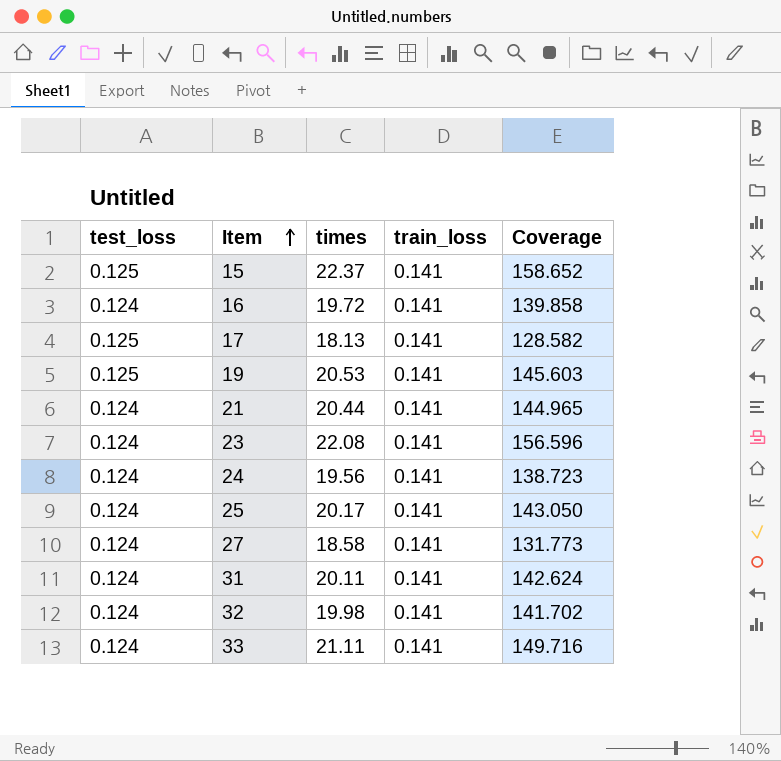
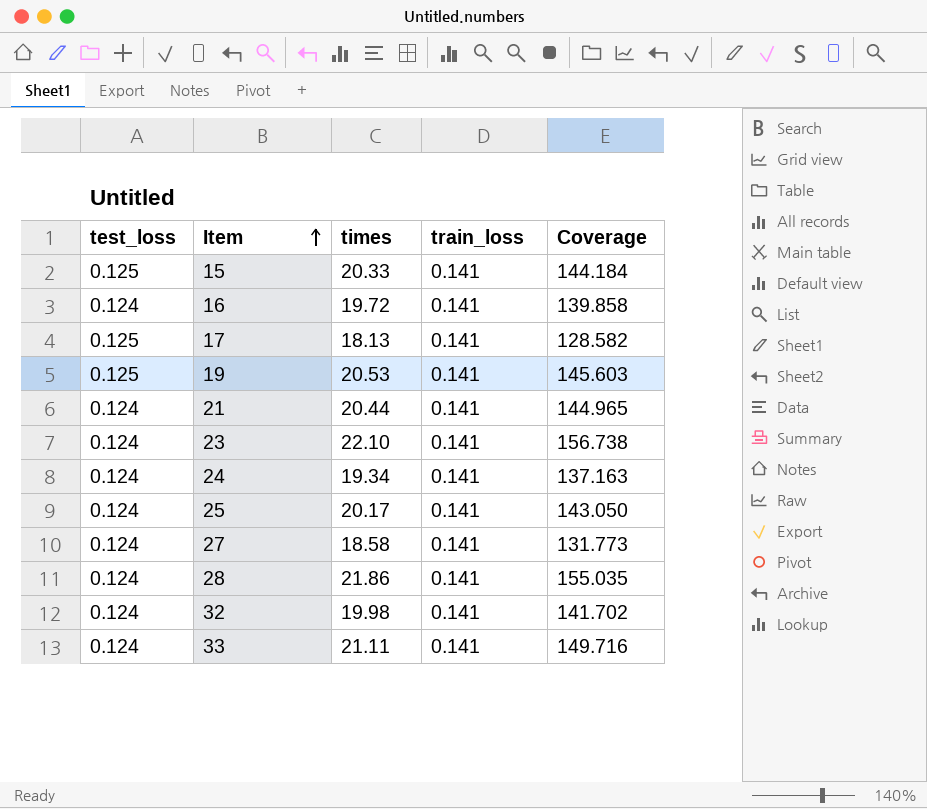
row 31: 0.124 | 20.11 | 0.141 | 142.624 -> none
15 | times: 22.37 -> 20.33
15 | Coverage: 158.652 -> 144.184
23 | times: 22.08 -> 22.10
23 | Coverage: 156.596 -> 156.738
24 | times: 19.56 -> 19.34
24 | Coverage: 138.723 -> 137.163
row 28: none -> 0.124 | 21.86 | 0.141 | 155.035

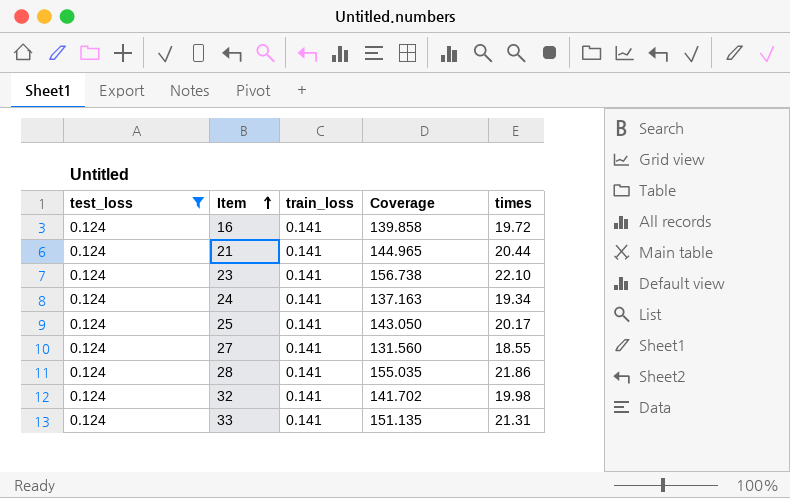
filter: none -> test_loss = 0.124
column times | position: 3 -> 5
27 | Coverage: 131.773 -> 131.560
27 | times: 18.58 -> 18.55
33 | Coverage: 149.716 -> 151.135
33 | times: 21.11 -> 21.31

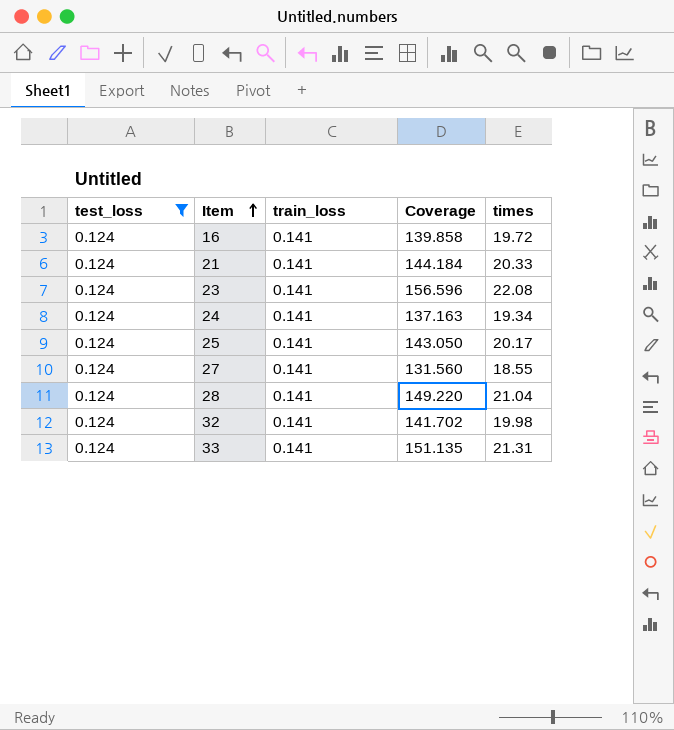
21 | Coverage: 144.965 -> 144.184
21 | times: 20.44 -> 20.33
23 | Coverage: 156.738 -> 156.596
23 | times: 22.10 -> 22.08
28 | Coverage: 155.035 -> 149.220
28 | times: 21.86 -> 21.04

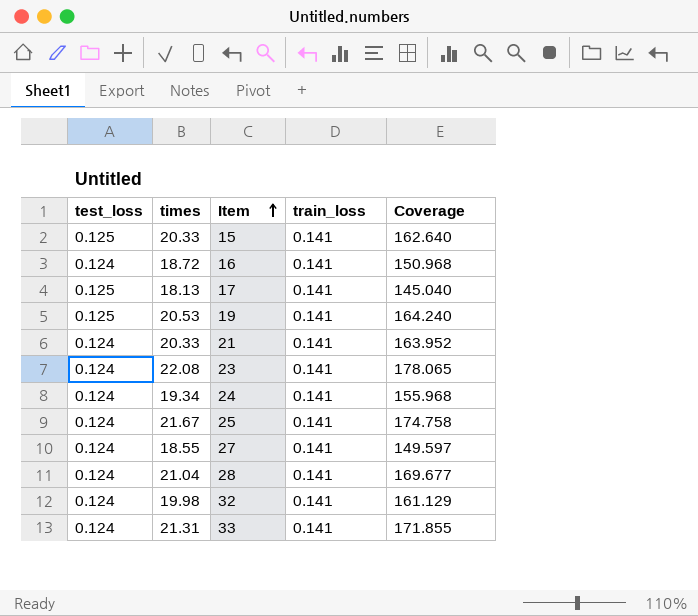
filter: test_loss = 0.124 -> none
column times | position: 5 -> 2
column Coverage | formula: [times] / [train_loss] -> [times] / [test_loss]
16 | times: 19.72 -> 18.72
25 | times: 20.17 -> 21.67

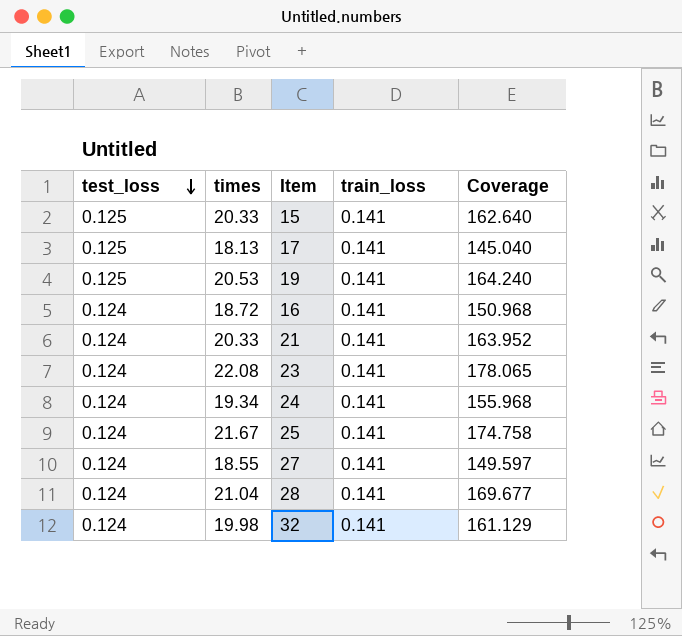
row order: Item ascending -> test_loss descending
row 33: 0.124 | 21.31 | 0.141 | 171.855 -> none

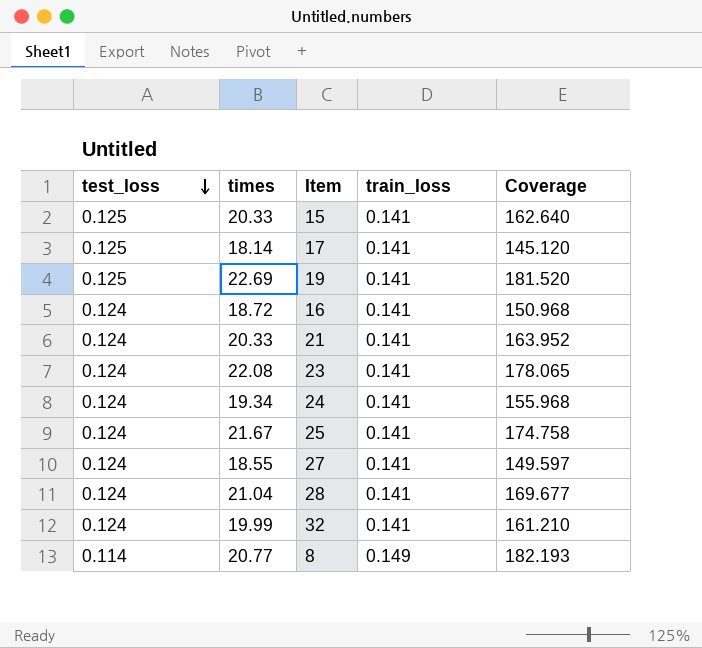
17 | times: 18.13 -> 18.14
17 | Coverage: 145.040 -> 145.120
19 | times: 20.53 -> 22.69
19 | Coverage: 164.240 -> 181.520
32 | times: 19.98 -> 19.99
32 | Coverage: 161.129 -> 161.210
row 8: none -> 0.114 | 20.77 | 0.149 | 182.193

